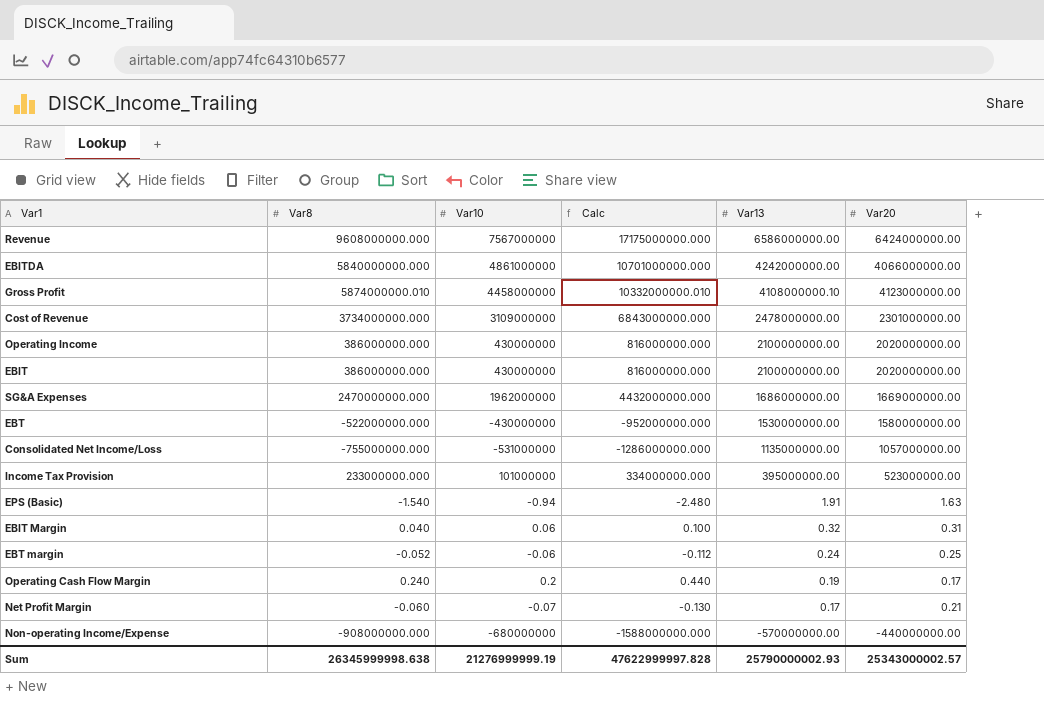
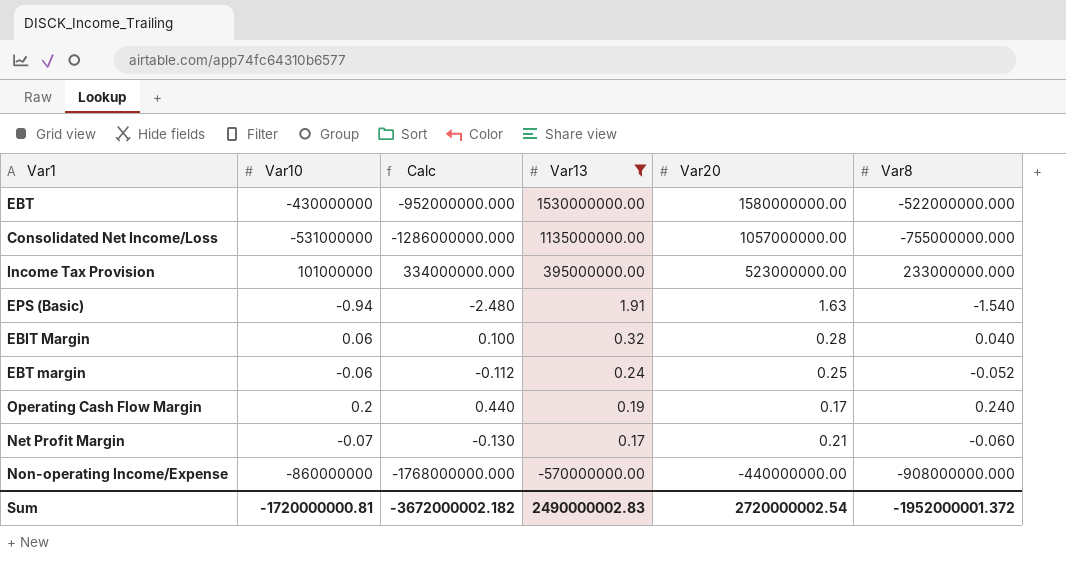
filter: none -> Var13 <= 1530000000.00
column Var8 | position: 2 -> 6
EBIT Margin | Var20: 0.31 -> 0.28
Non-operating Income/Expense | Var10: -680000000 -> -860000000
Non-operating Income/Expense | Calc: -1588000000.000 -> -1768000000.000
Sum | Var10: 21276999999.19 -> -1720000000.81
Sum | Calc: 47622999997.828 -> -3672000002.182
Sum | Var13: 25790000002.93 -> 2490000002.83
Sum | Var20: 25343000002.57 -> 2720000002.54
Sum | Var8: 26345999998.638 -> -1952000001.372

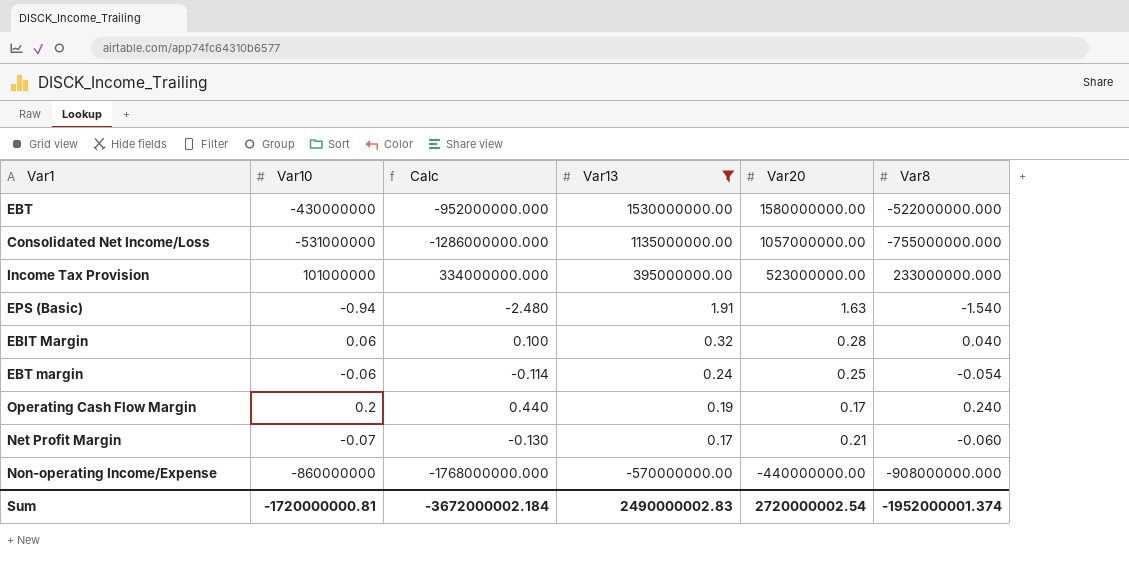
EBT margin | Calc: -0.112 -> -0.114
EBT margin | Var8: -0.052 -> -0.054
Sum | Calc: -3672000002.182 -> -3672000002.184
Sum | Var8: -1952000001.372 -> -1952000001.374

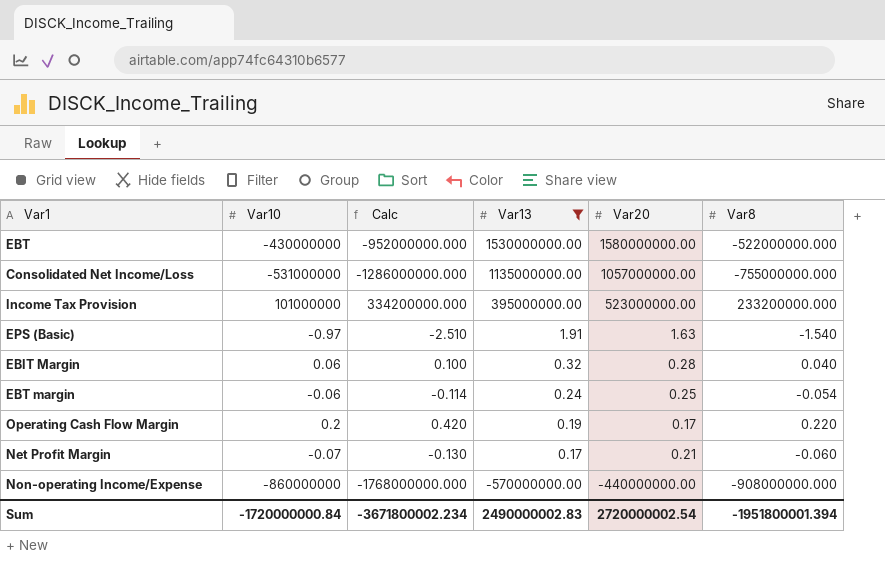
Income Tax Provision | Calc: 334000000.000 -> 334200000.000
Income Tax Provision | Var8: 233000000.000 -> 233200000.000
EPS (Basic) | Var10: -0.94 -> -0.97
EPS (Basic) | Calc: -2.480 -> -2.510
Operating Cash Flow Margin | Calc: 0.440 -> 0.420
Operating Cash Flow Margin | Var8: 0.240 -> 0.220
Sum | Var10: -1720000000.81 -> -1720000000.84
Sum | Calc: -3672000002.184 -> -3671800002.234
Sum | Var8: -1952000001.374 -> -1951800001.394

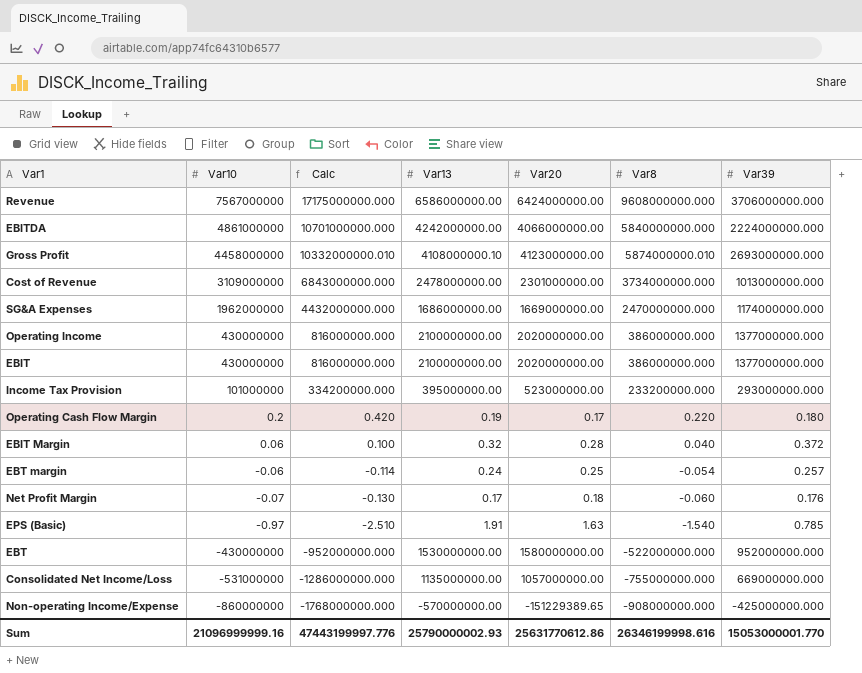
filter: Var13 <= 1530000000.00 -> none
row order: Var13 descending -> Var10 descending
column Var39 | position: none -> 7
Net Profit Margin | Var20: 0.21 -> 0.18
Non-operating Income/Expense | Var20: -440000000.00 -> -151229389.65
Sum | Var10: -1720000000.84 -> 21096999999.16
Sum | Calc: -3671800002.234 -> 47443199997.776
Sum | Var13: 2490000002.83 -> 25790000002.93
Sum | Var20: 2720000002.54 -> 25631770612.86
Sum | Var8: -1951800001.394 -> 26346199998.616

